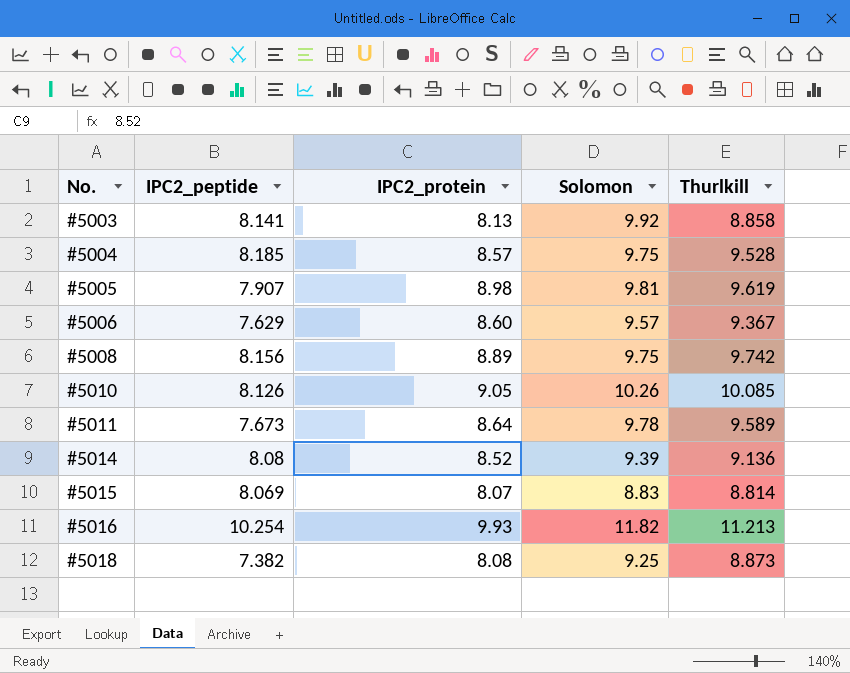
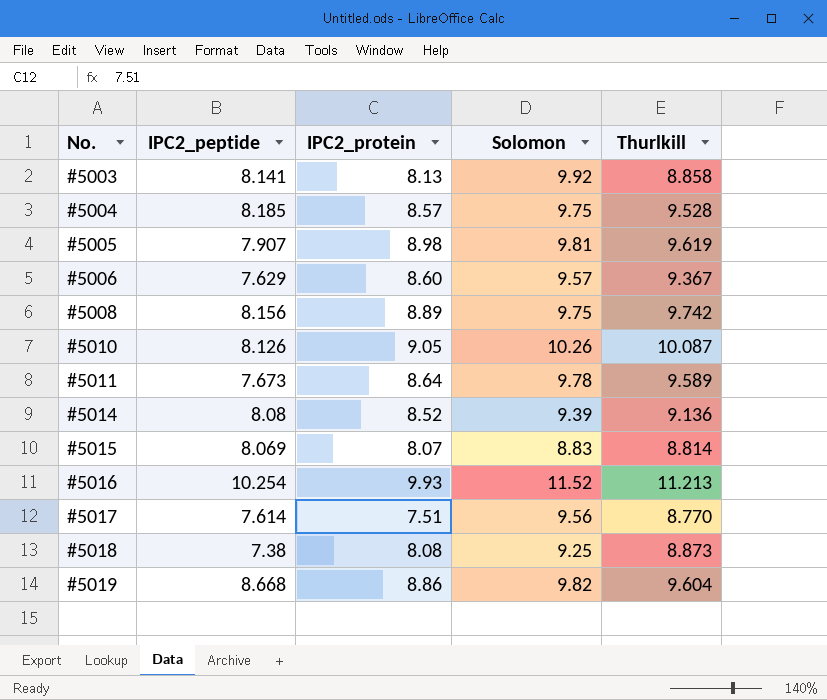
#5010 | Thurlkill: 10.085 -> 10.087
#5016 | Solomon: 11.82 -> 11.52
row #5017: none -> 7.614 | 7.51 | 9.56 | 8.770
#5018 | IPC2_peptide: 7.382 -> 7.38
row #5019: none -> 8.668 | 8.86 | 9.82 | 9.604

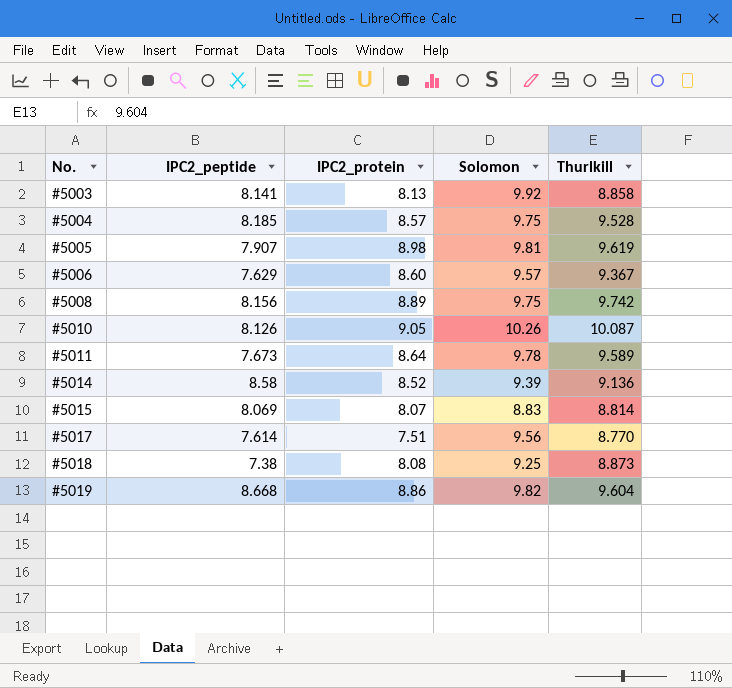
row #5016: 10.254 | 9.93 | 11.52 | 11.213 -> none
#5014 | IPC2_peptide: 8.08 -> 8.58

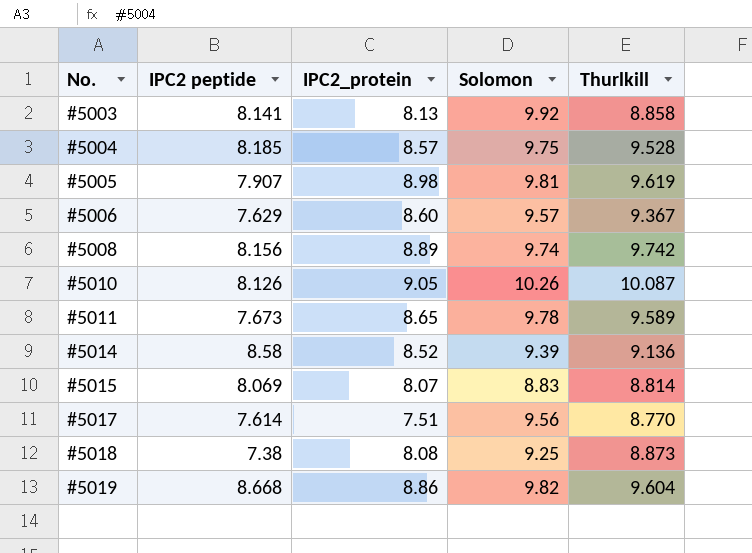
column name: IPC2_peptide -> IPC2 peptide
#5008 | Solomon: 9.75 -> 9.74
#5011 | IPC2_protein: 8.64 -> 8.65

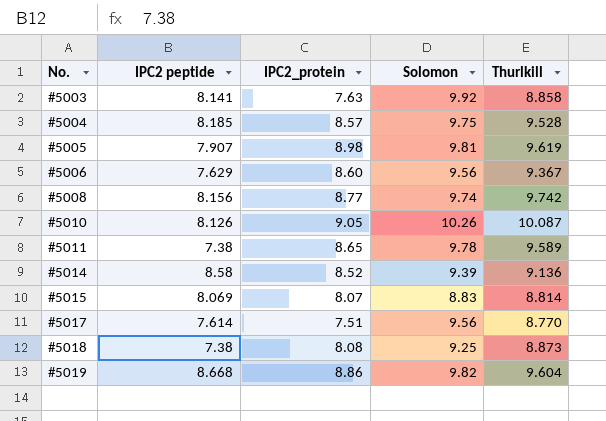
#5003 | IPC2_protein: 8.13 -> 7.63
#5006 | Solomon: 9.57 -> 9.56
#5008 | IPC2_protein: 8.89 -> 8.77
#5011 | IPC2 peptide: 7.673 -> 7.38

